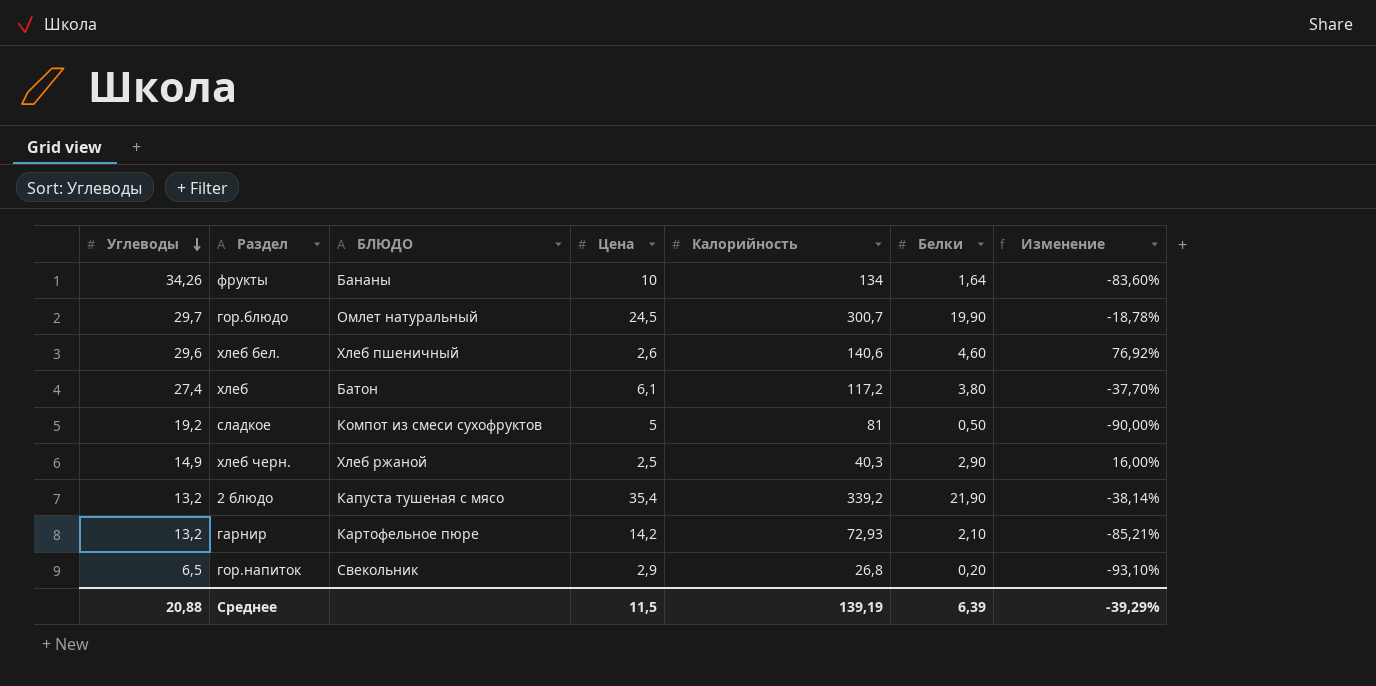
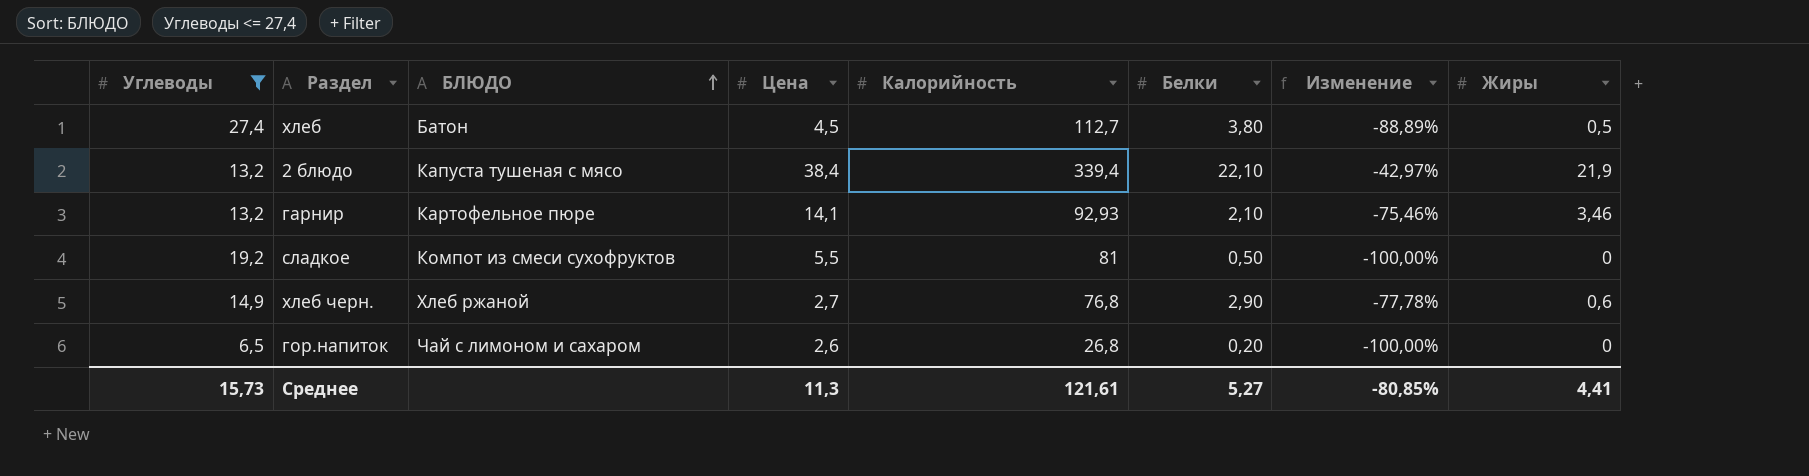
filter: none -> Углеводы <= 27,4
row order: Углеводы descending -> БЛЮДО ascending
column Изменение | formula: ([Белки] - [Цена]) / [Цена] -> ([Жиры] - [Цена]) / [Цена]
column Жиры | position: none -> 8
хлеб | Цена: 6,1 -> 4,5
хлеб | Калорийность: 117,2 -> 112,7
2 блюдо | Цена: 35,4 -> 38,4
2 блюдо | Калорийность: 339,2 -> 339,4
2 блюдо | Белки: 21,90 -> 22,10
гарнир | Цена: 14,2 -> 14,1
гарнир | Калорийность: 72,93 -> 92,93
сладкое | Цена: 5 -> 5,5
хлеб черн. | Цена: 2,5 -> 2,7
хлеб черн. | Калорийность: 40,3 -> 76,8
гор.напиток | БЛЮДО: Свекольник -> Чай с лимоном и сахаром
гор.напиток | Цена: 2,9 -> 2,6
Среднее | Углеводы: 20,88 -> 15,73
Среднее | Цена: 11,5 -> 11,3
Среднее | Калорийность: 139,19 -> 121,61
Среднее | Белки: 6,39 -> 5,27
Среднее | Изменение: -39,29% -> -80,85%

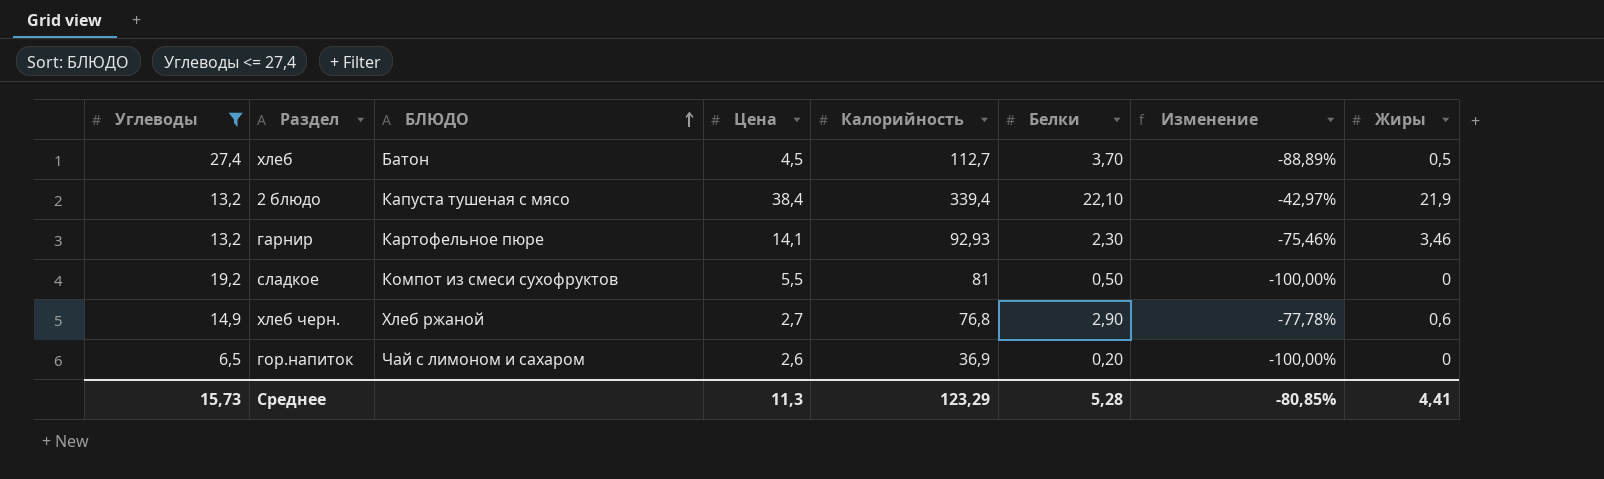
хлеб | Белки: 3,80 -> 3,70
гарнир | Белки: 2,10 -> 2,30
гор.напиток | Калорийность: 26,8 -> 36,9
Среднее | Калорийность: 121,61 -> 123,29
Среднее | Белки: 5,27 -> 5,28

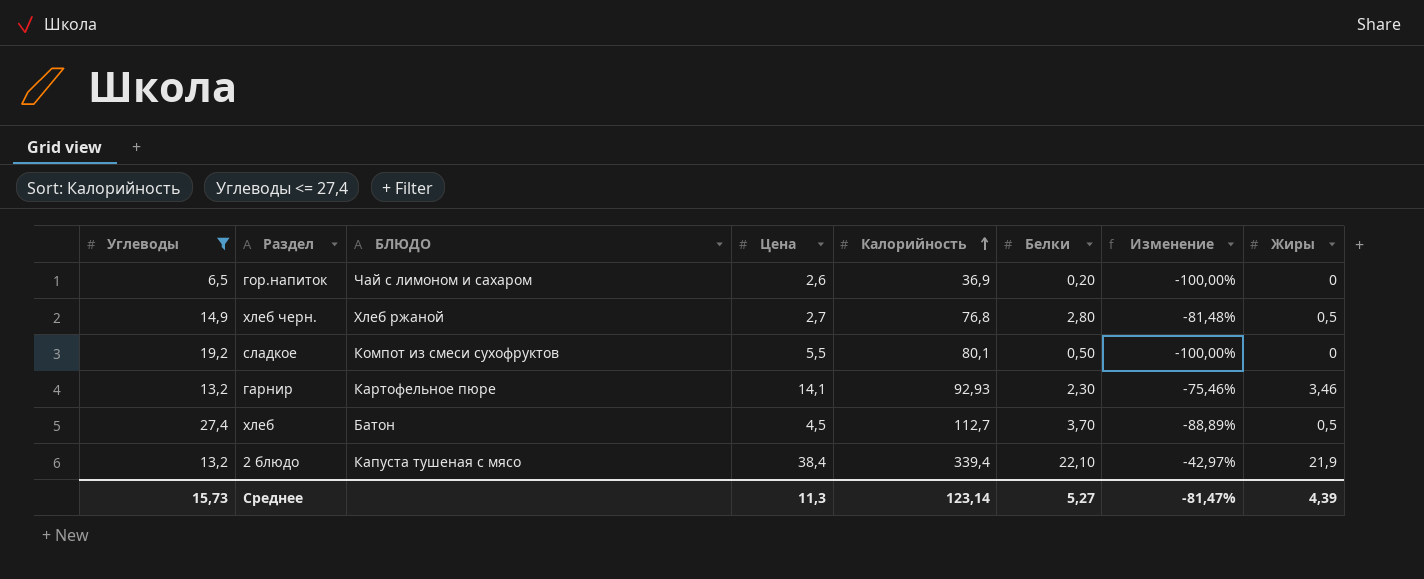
row order: БЛЮДО ascending -> Калорийность ascending
хлеб черн. | Белки: 2,90 -> 2,80
хлеб черн. | Изменение: -77,78% -> -81,48%
хлеб черн. | Жиры: 0,6 -> 0,5
сладкое | Калорийность: 81 -> 80,1
Среднее | Калорийность: 123,29 -> 123,14
Среднее | Белки: 5,28 -> 5,27
Среднее | Изменение: -80,85% -> -81,47%
Среднее | Жиры: 4,41 -> 4,39

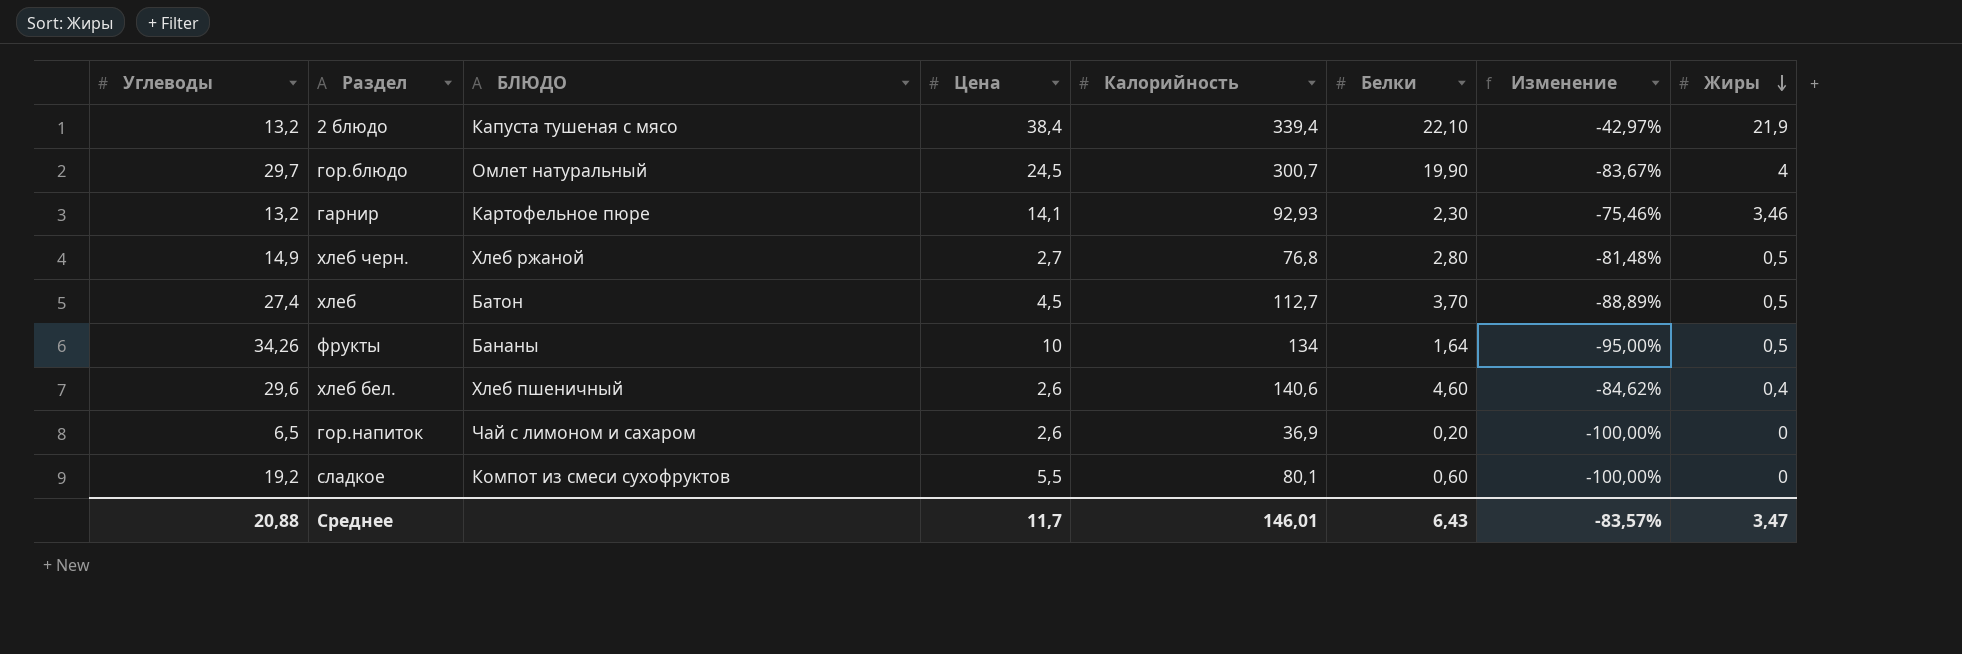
filter: Углеводы <= 27,4 -> none
row order: Калорийность ascending -> Жиры descending
сладкое | Белки: 0,50 -> 0,60
Среднее | Углеводы: 15,73 -> 20,88
Среднее | Цена: 11,3 -> 11,7
Среднее | Калорийность: 123,14 -> 146,01
Среднее | Белки: 5,27 -> 6,43
Среднее | Изменение: -81,47% -> -83,57%
Среднее | Жиры: 4,39 -> 3,47

